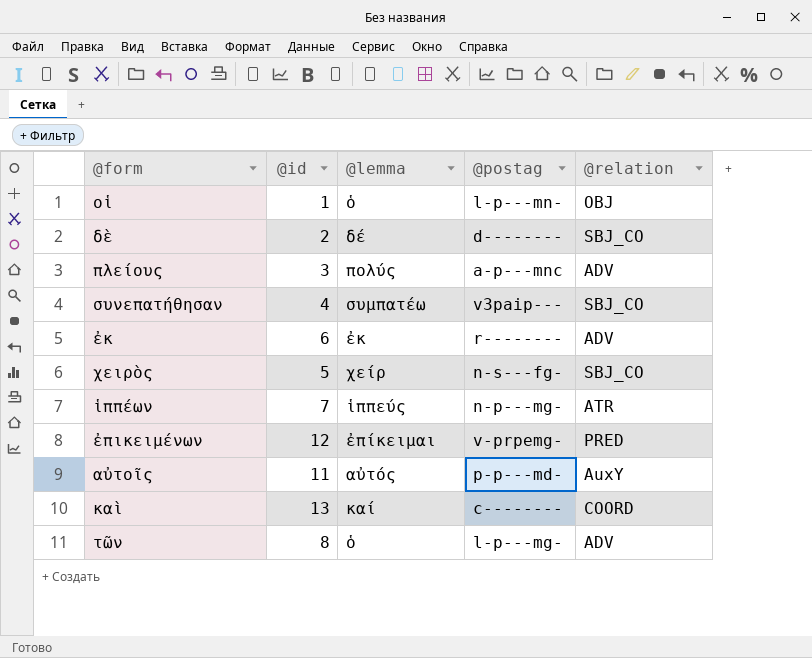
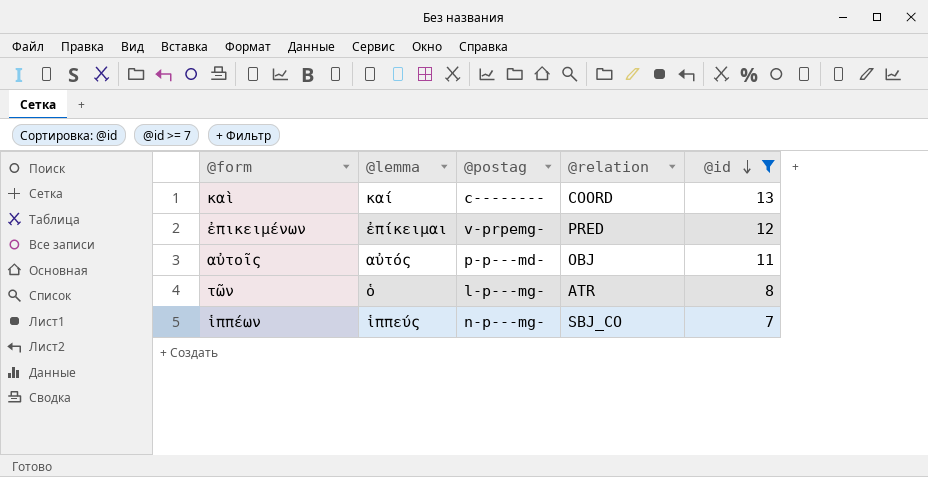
filter: none -> @id >= 7
row order: none -> @id descending
column @id | position: 2 -> 5
αὐτοῖς | @relation: AuxY -> OBJ
τῶν | @relation: ADV -> ATR
ἱππέων | @relation: ATR -> SBJ_CO

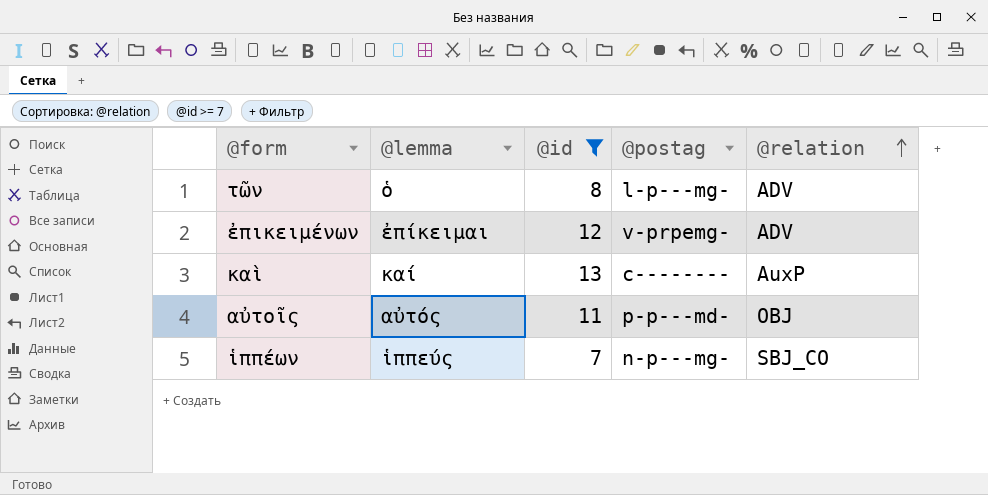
row order: @id descending -> @relation ascending
column @id | position: 5 -> 3
τῶν | @relation: ATR -> ADV
ἐπικειμένων | @relation: PRED -> ADV
καὶ | @relation: COORD -> AuxP

